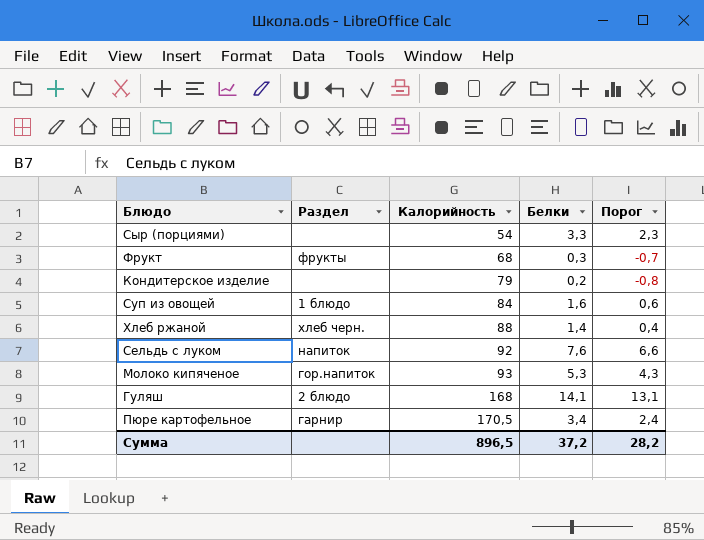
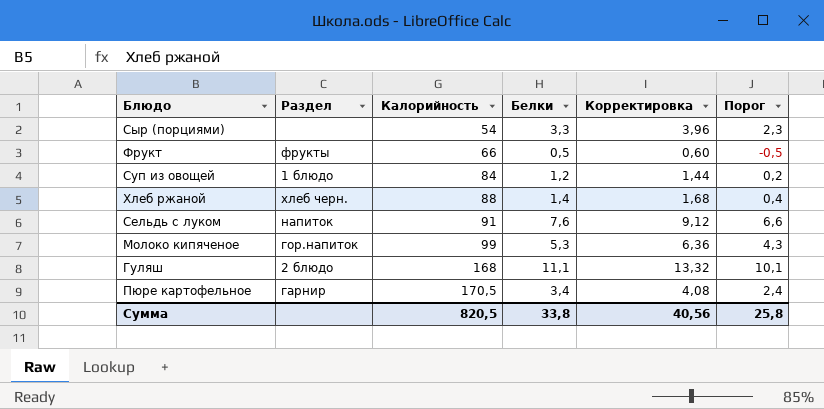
column Корректировка | formula: none -> [Белки] * 1,2
row Кондитерское изделие: none | 79 | 0,2 | -0,8 -> none
Фрукт | Калорийность: 68 -> 66
Фрукт | Белки: 0,3 -> 0,5
Фрукт | Порог: -0,7 -> -0,5
Суп из овощей | Белки: 1,6 -> 1,2
Суп из овощей | Порог: 0,6 -> 0,2
Сельдь с луком | Калорийность: 92 -> 91
Молоко кипяченое | Калорийность: 93 -> 99
Гуляш | Белки: 14,1 -> 11,1
Гуляш | Порог: 13,1 -> 10,1
Сумма | Калорийность: 896,5 -> 820,5
Сумма | Белки: 37,2 -> 33,8
Сумма | Порог: 28,2 -> 25,8

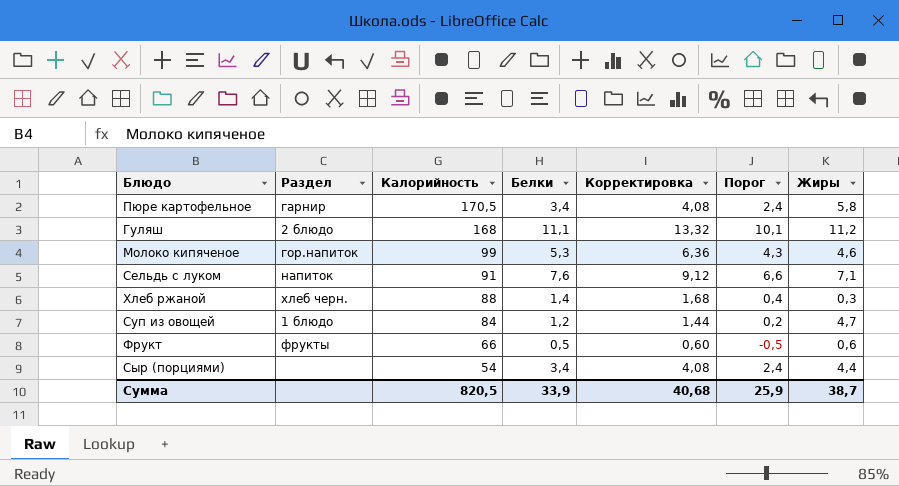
row order: Калорийность ascending -> Калорийность descending
column Жиры | position: none -> 7
Сыр (порциями) | Белки: 3,3 -> 3,4
Сыр (порциями) | Корректировка: 3,96 -> 4,08
Сыр (порциями) | Порог: 2,3 -> 2,4
Сумма | Белки: 33,8 -> 33,9
Сумма | Корректировка: 40,56 -> 40,68
Сумма | Порог: 25,8 -> 25,9

